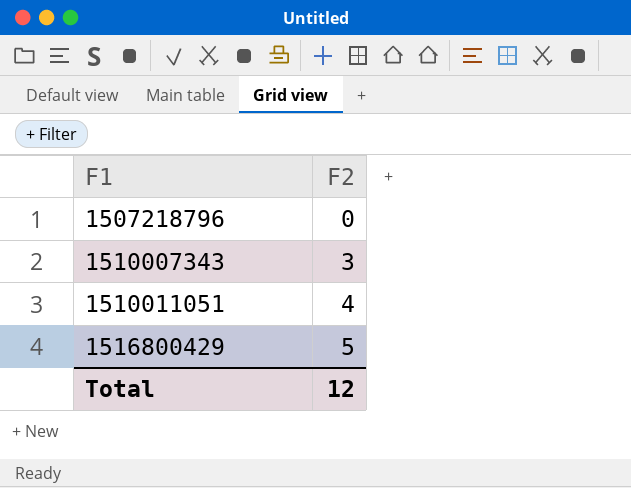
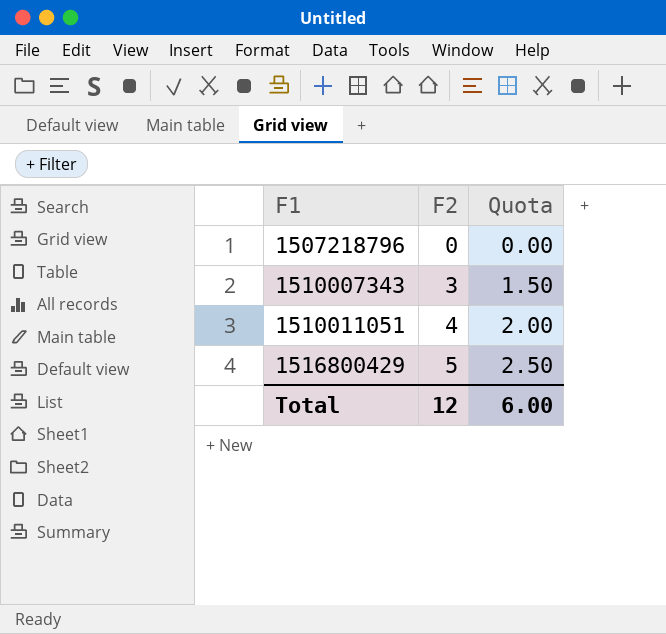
column Quota | formula: none -> [F2] * 0.5

